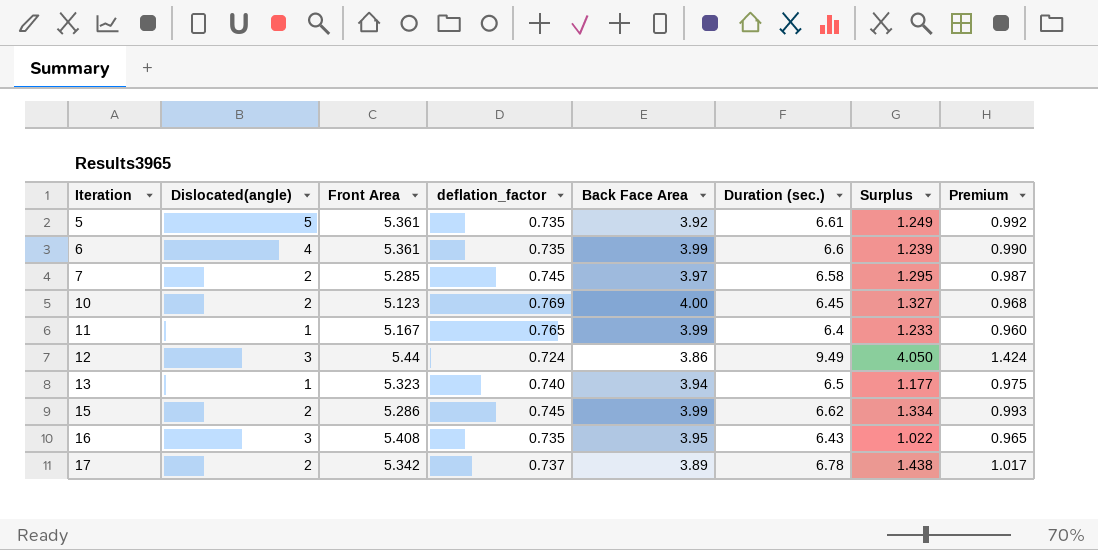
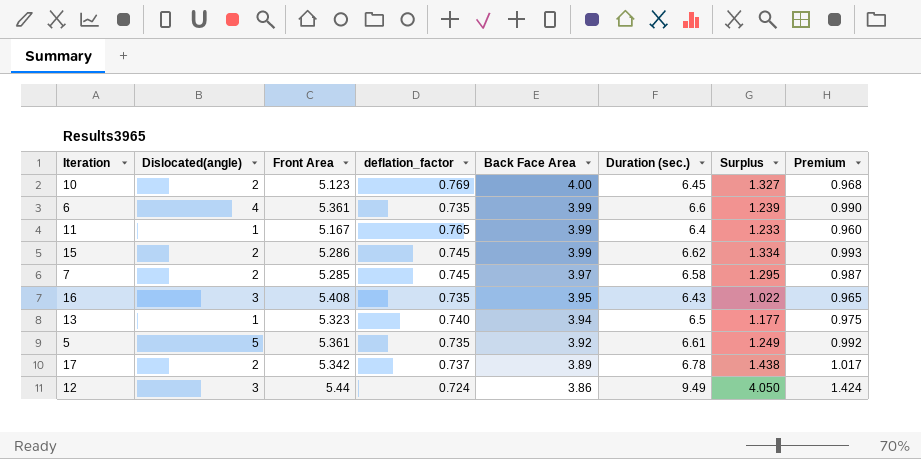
row order: Iteration ascending -> Back Face Area descending

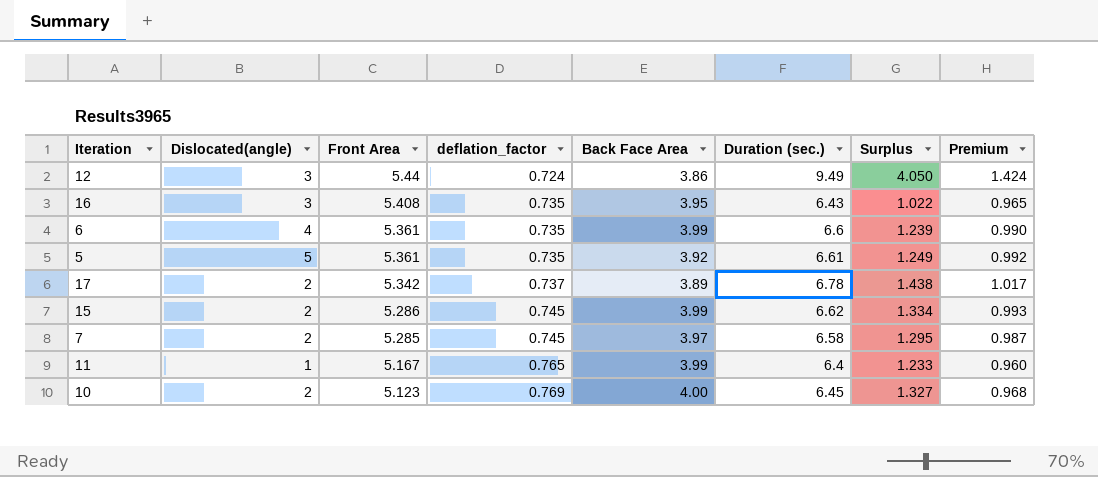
row order: Back Face Area descending -> Front Area descending
row 13: 1 | 5.323 | 0.740 | 3.94 | 6.5 | 1.177 | 0.975 -> none

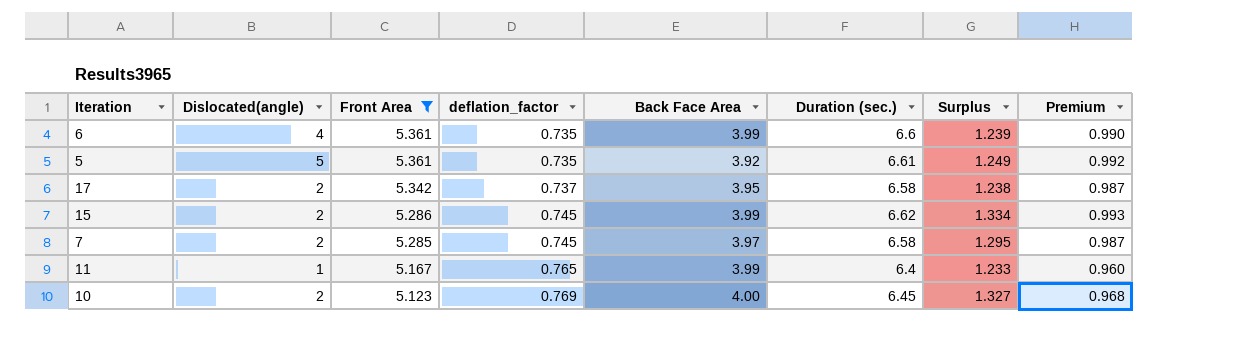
filter: none -> Front Area <= 5.361
17 | Back Face Area: 3.89 -> 3.95
17 | Duration (sec.): 6.78 -> 6.58
17 | Surplus: 1.438 -> 1.238
17 | Premium: 1.017 -> 0.987

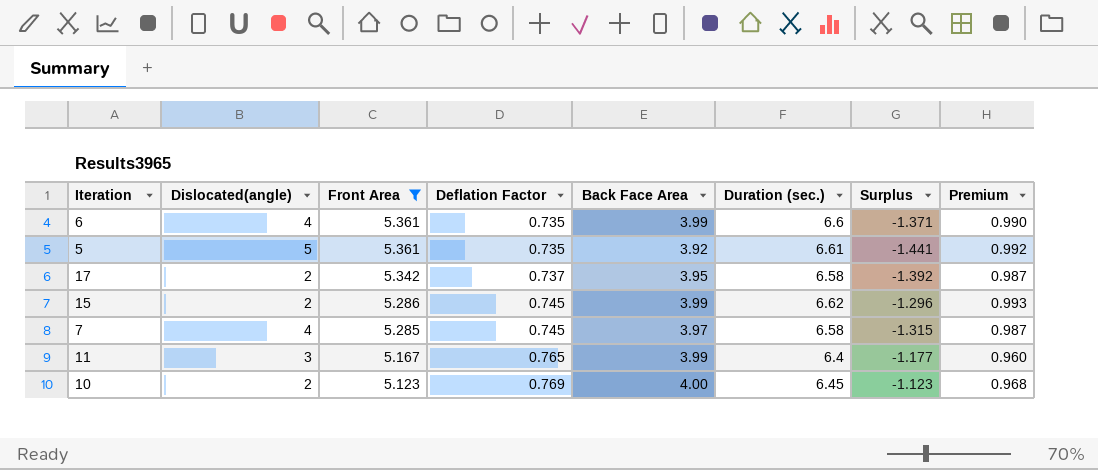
column name: deflation_factor -> Deflation Factor
column Surplus | formula: [Duration (sec.)] - [Front Area] -> [Back Face Area] - [Front Area]
7 | Dislocated(angle): 2 -> 4
11 | Dislocated(angle): 1 -> 3

